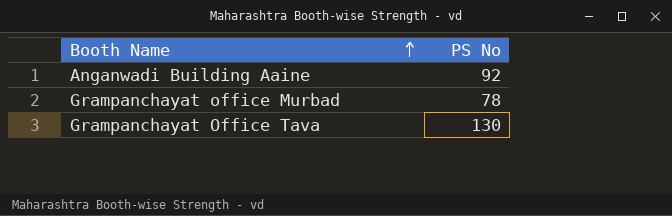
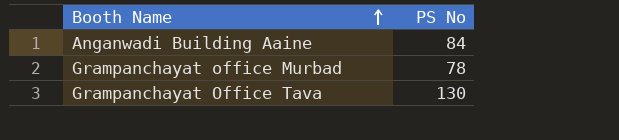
Anganwadi Building Aaine | PS No: 92 -> 84

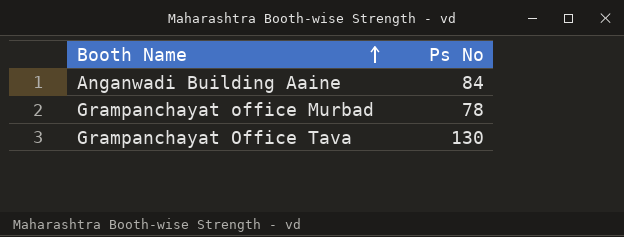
column name: PS No -> Ps No

